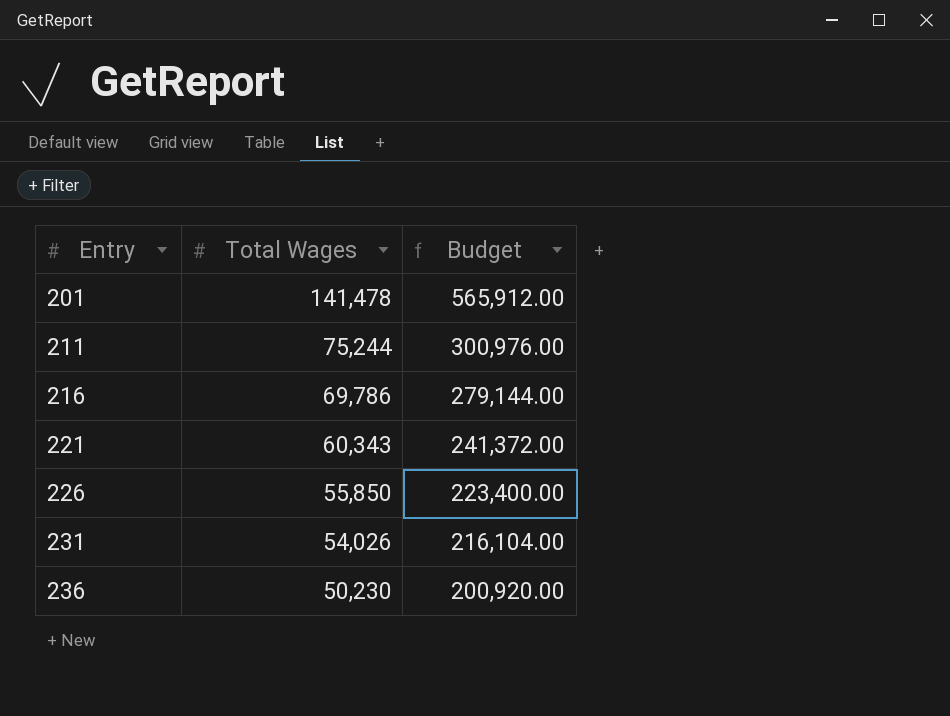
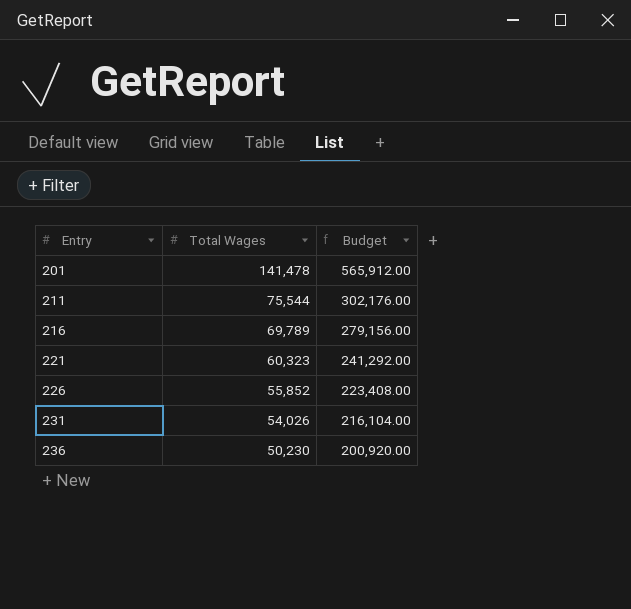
211 | Total Wages: 75,244 -> 75,544
211 | Budget: 300,976.00 -> 302,176.00
216 | Total Wages: 69,786 -> 69,789
216 | Budget: 279,144.00 -> 279,156.00
221 | Total Wages: 60,343 -> 60,323
221 | Budget: 241,372.00 -> 241,292.00
226 | Total Wages: 55,850 -> 55,852
226 | Budget: 223,400.00 -> 223,408.00

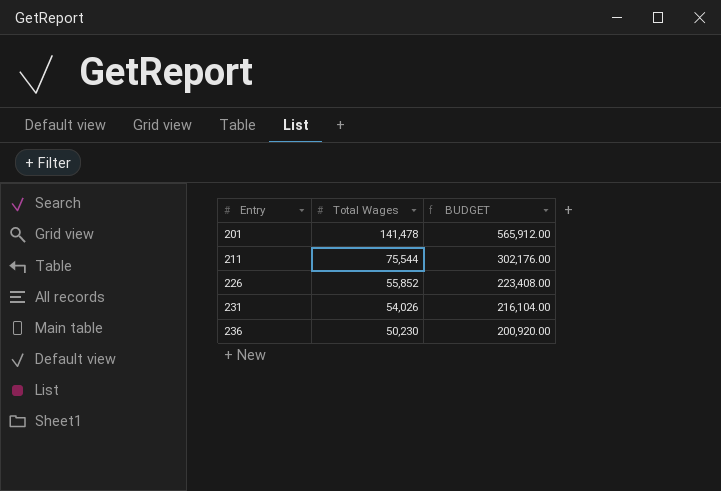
column name: Budget -> BUDGET
row 216: 69,789 | 279,156.00 -> none
row 221: 60,323 | 241,292.00 -> none

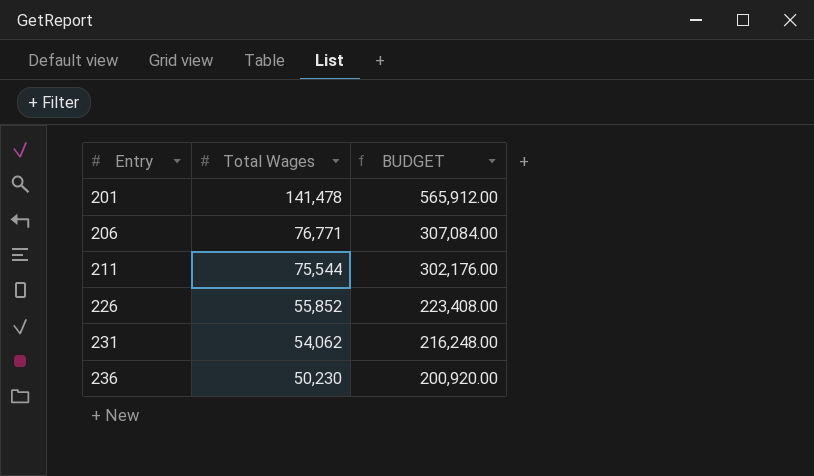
row 206: none -> 76,771 | 307,084.00
231 | Total Wages: 54,026 -> 54,062
231 | BUDGET: 216,104.00 -> 216,248.00

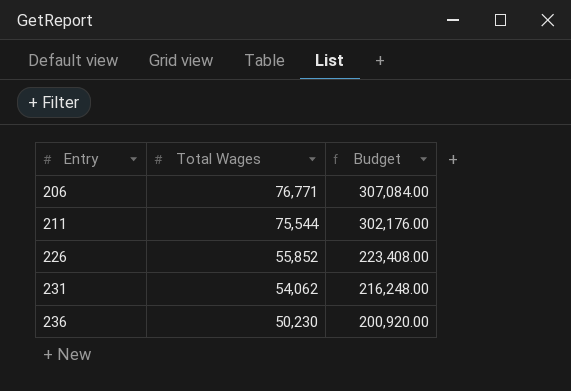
column name: BUDGET -> Budget
row 201: 141,478 | 565,912.00 -> none

